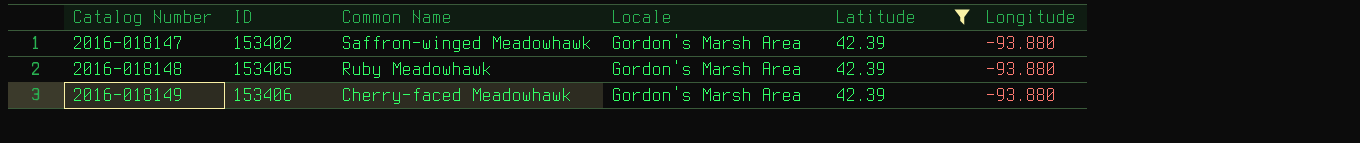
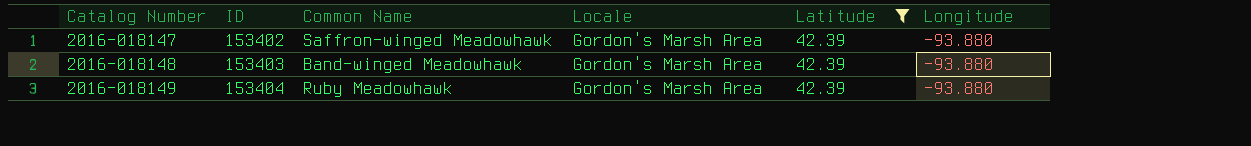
2016-018148 | ID: 153405 -> 153403
2016-018148 | Common Name: Ruby Meadowhawk -> Band-winged Meadowhawk
2016-018149 | ID: 153406 -> 153404
2016-018149 | Common Name: Cherry-faced Meadowhawk -> Ruby Meadowhawk

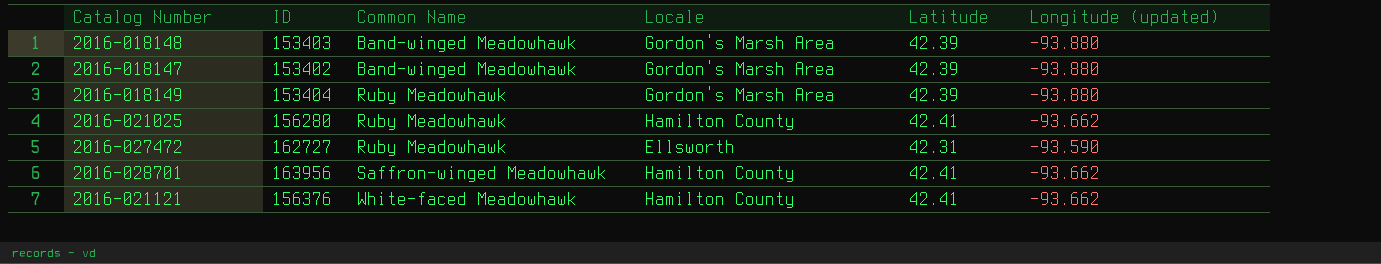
filter: Latitude = 42.39 -> none
row order: Catalog Number ascending -> Common Name ascending
column name: Longitude -> Longitude (updated)
2016-018147 | Common Name: Saffron-winged Meadowhawk -> Band-winged Meadowhawk

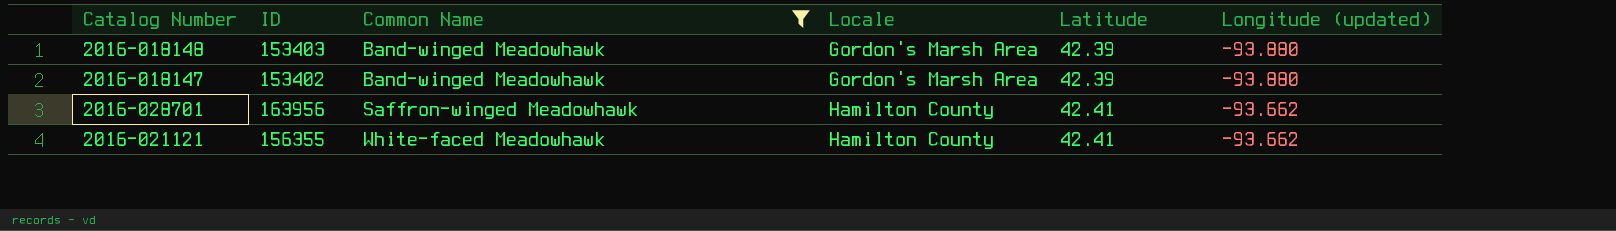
filter: none -> Common Name != Ruby Meadowhawk
2016-021121 | ID: 156376 -> 156355

